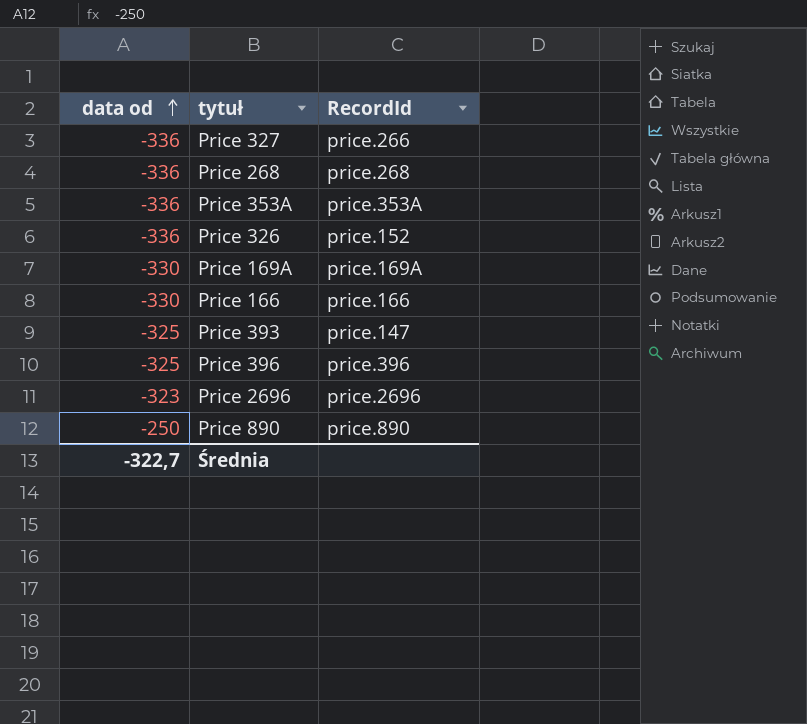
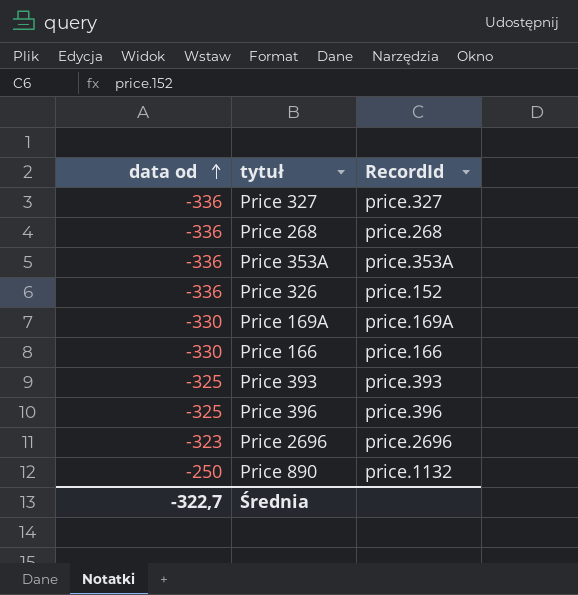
Price 327 | RecordId: price.266 -> price.327
Price 393 | RecordId: price.147 -> price.393
Price 890 | RecordId: price.890 -> price.1132

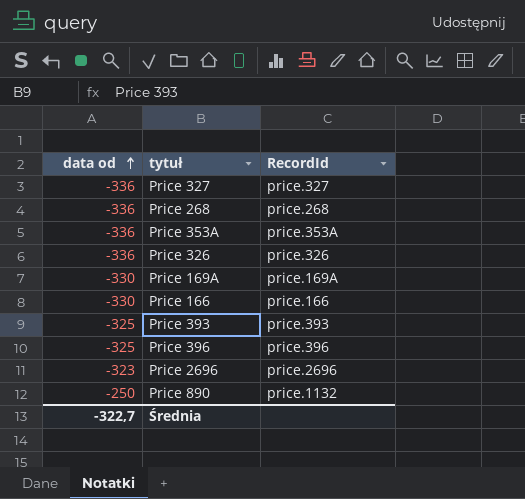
Price 326 | RecordId: price.152 -> price.326

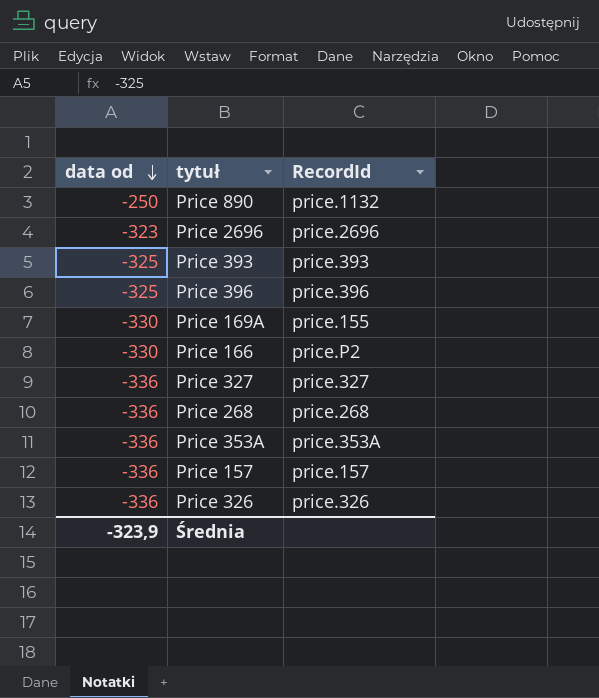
row order: data od ascending -> data od descending
Price 169A | RecordId: price.169A -> price.155
Price 166 | RecordId: price.166 -> price.P2
row Price 157: none -> -336 | price.157
Średnia | data od: -322,7 -> -323,9

